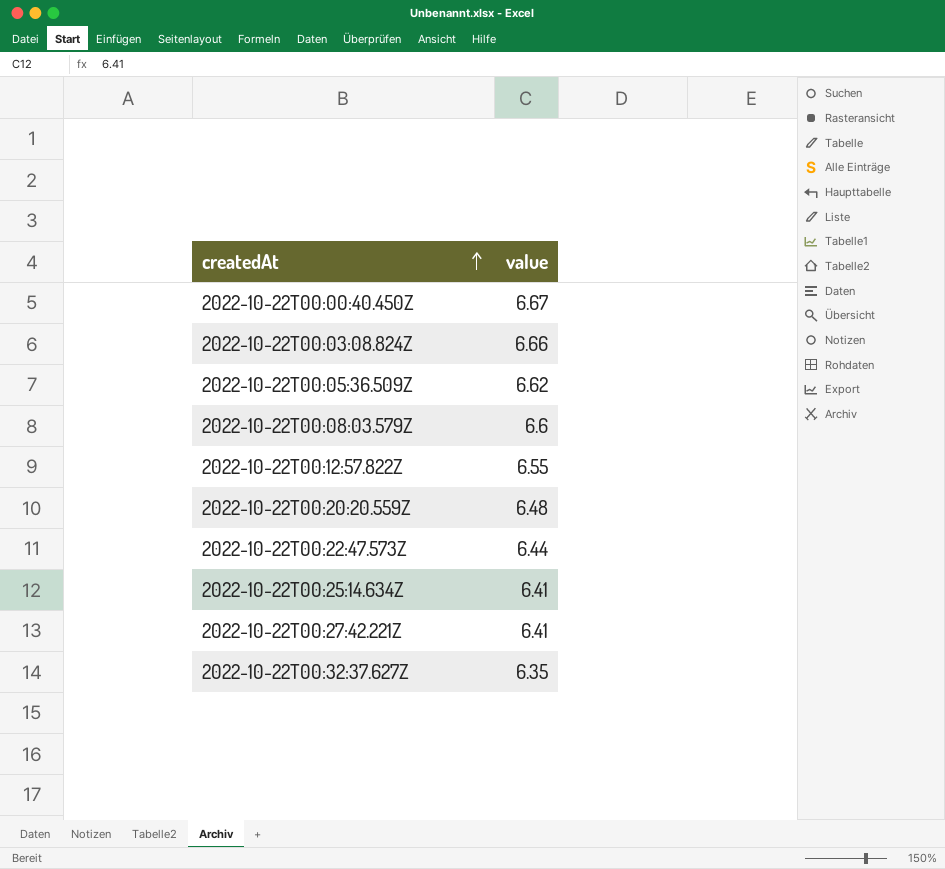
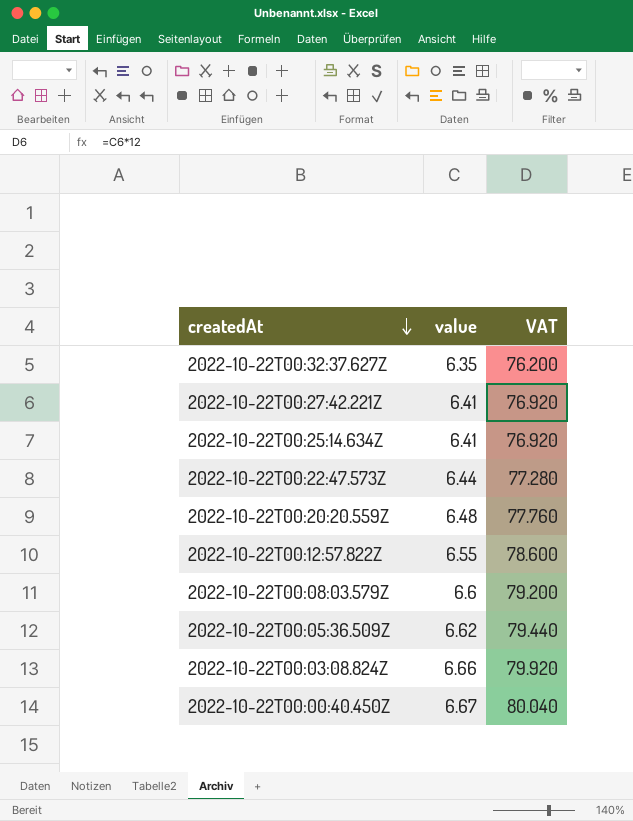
row order: createdAt ascending -> createdAt descending
column VAT | formula: none -> [value] * 12

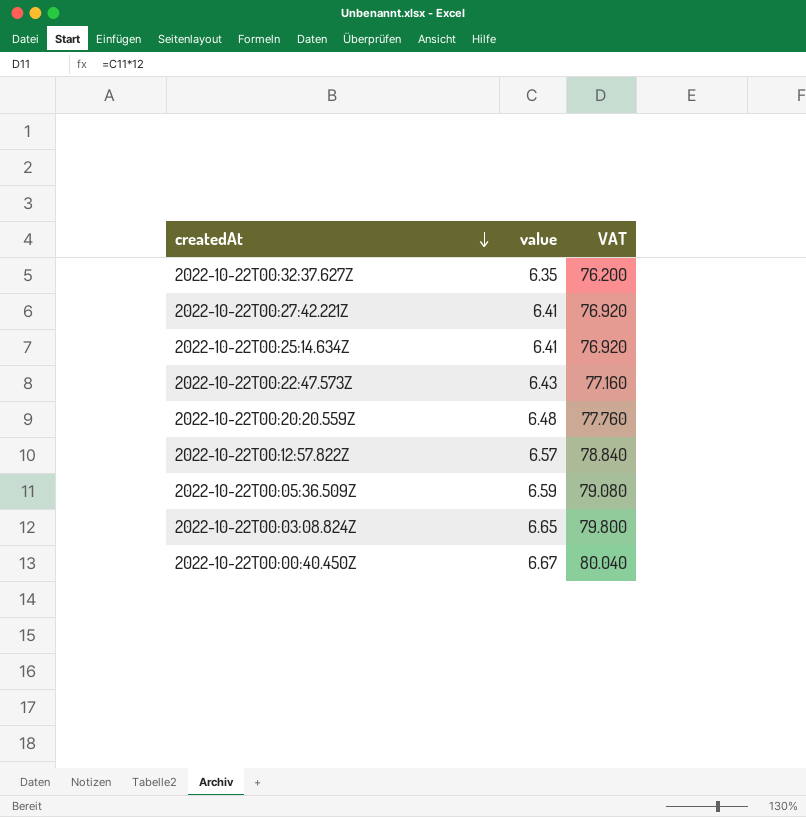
row 2022-10-22T00:08:03.579Z: 6.6 | 79.200 -> none
2022-10-22T00:22:47.573Z | value: 6.44 -> 6.43
2022-10-22T00:22:47.573Z | VAT: 77.280 -> 77.160
2022-10-22T00:12:57.822Z | value: 6.55 -> 6.57
2022-10-22T00:12:57.822Z | VAT: 78.600 -> 78.840
2022-10-22T00:05:36.509Z | value: 6.62 -> 6.59
2022-10-22T00:05:36.509Z | VAT: 79.440 -> 79.080
2022-10-22T00:03:08.824Z | value: 6.66 -> 6.65
2022-10-22T00:03:08.824Z | VAT: 79.920 -> 79.800

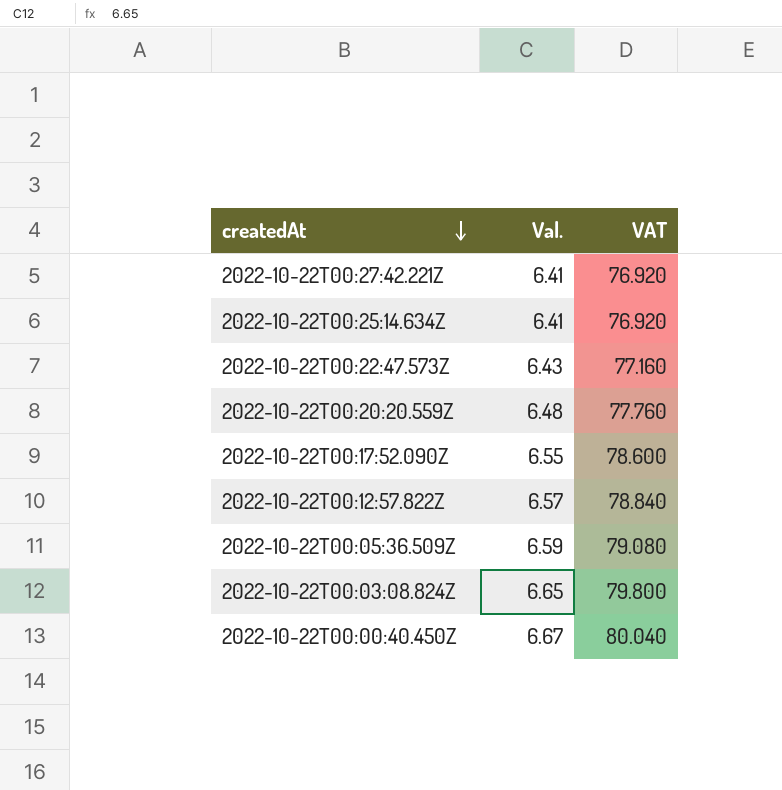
column name: value -> Val.
row 2022-10-22T00:32:37.627Z: 6.35 | 76.200 -> none
row 2022-10-22T00:17:52.090Z: none -> 6.55 | 78.600

